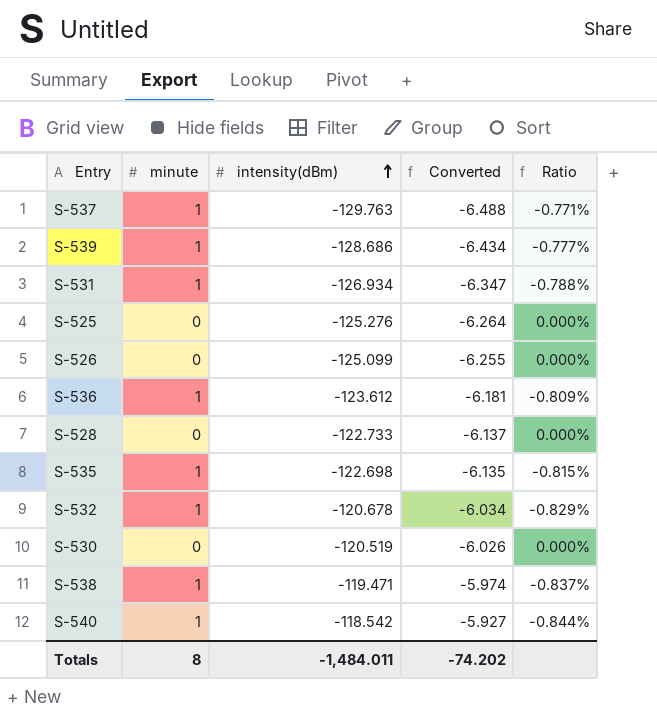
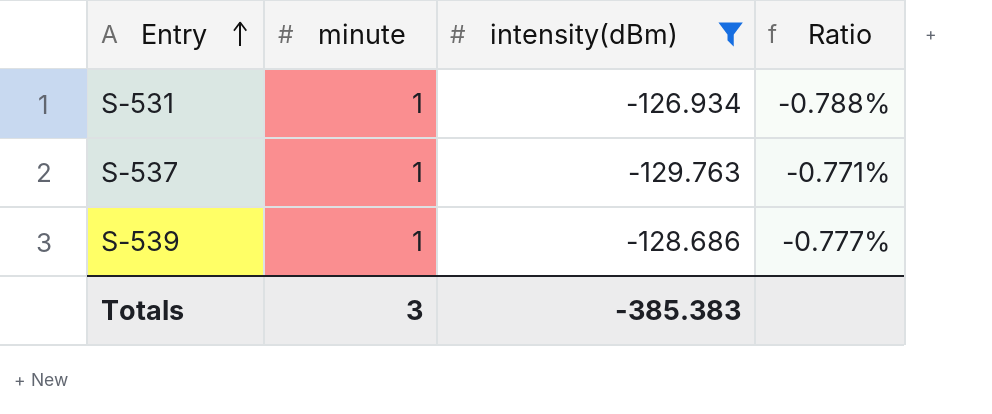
filter: none -> intensity(dBm) <= -126.934
row order: intensity(dBm) ascending -> Entry ascending
column Converted | formula: [intensity(dBm)] * 0.05 -> none
Totals | minute: 8 -> 3
Totals | intensity(dBm): -1,484.011 -> -385.383

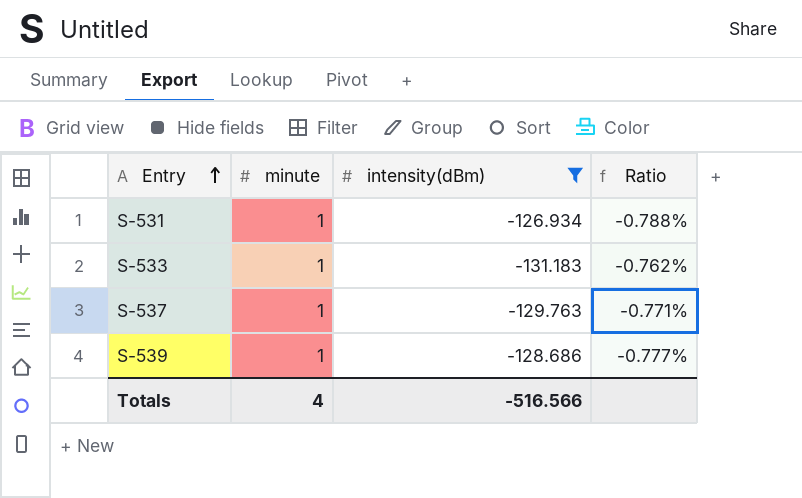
row S-533: none -> 1 | -131.183 | -0.762%
Totals | minute: 3 -> 4
Totals | intensity(dBm): -385.383 -> -516.566

